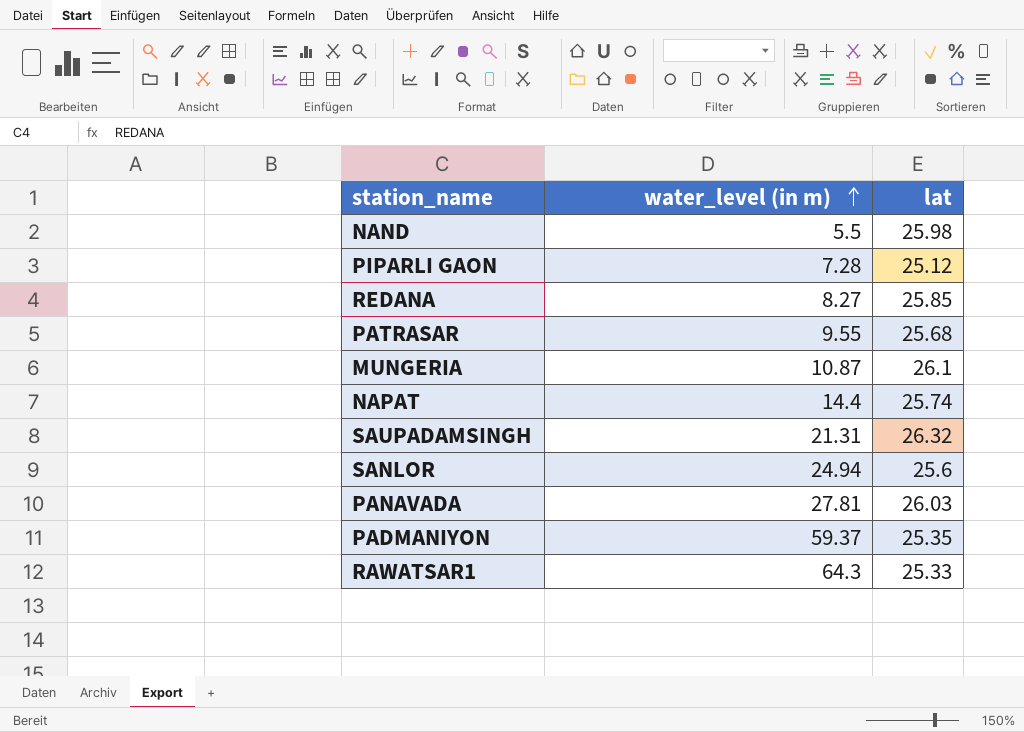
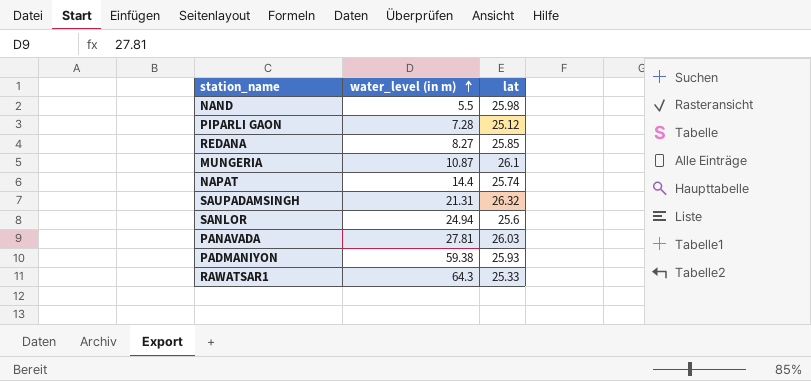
row PATRASAR: 9.55 | 25.68 -> none
PADMANIYON | water_level (in m): 59.37 -> 59.38
PADMANIYON | lat: 25.35 -> 25.93

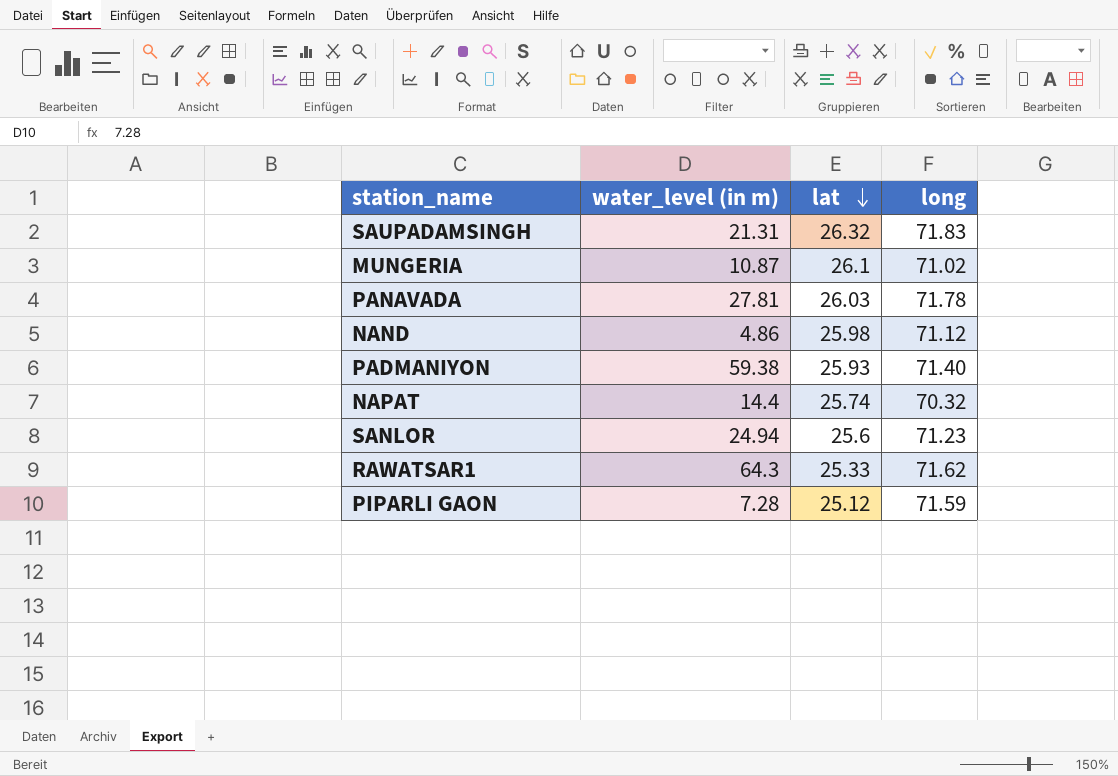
row order: water_level (in m) ascending -> lat descending
column long | position: none -> 4
row REDANA: 8.27 | 25.85 -> none
NAND | water_level (in m): 5.5 -> 4.86

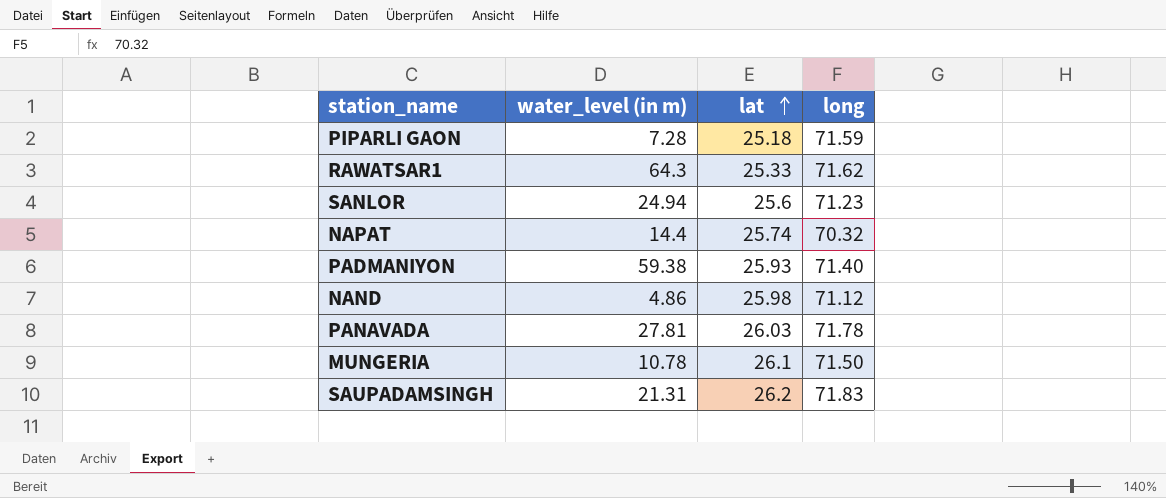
row order: lat descending -> lat ascending
PIPARLI GAON | lat: 25.12 -> 25.18
MUNGERIA | water_level (in m): 10.87 -> 10.78
MUNGERIA | long: 71.02 -> 71.50
SAUPADAMSINGH | lat: 26.32 -> 26.2

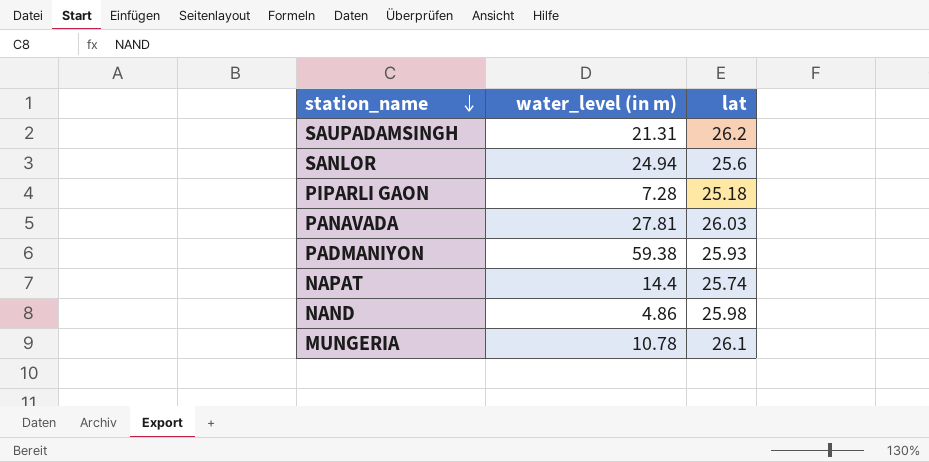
row order: lat ascending -> station_name descending
column long | position: 4 -> none
row RAWATSAR1: 64.3 | 25.33 | 71.62 -> none

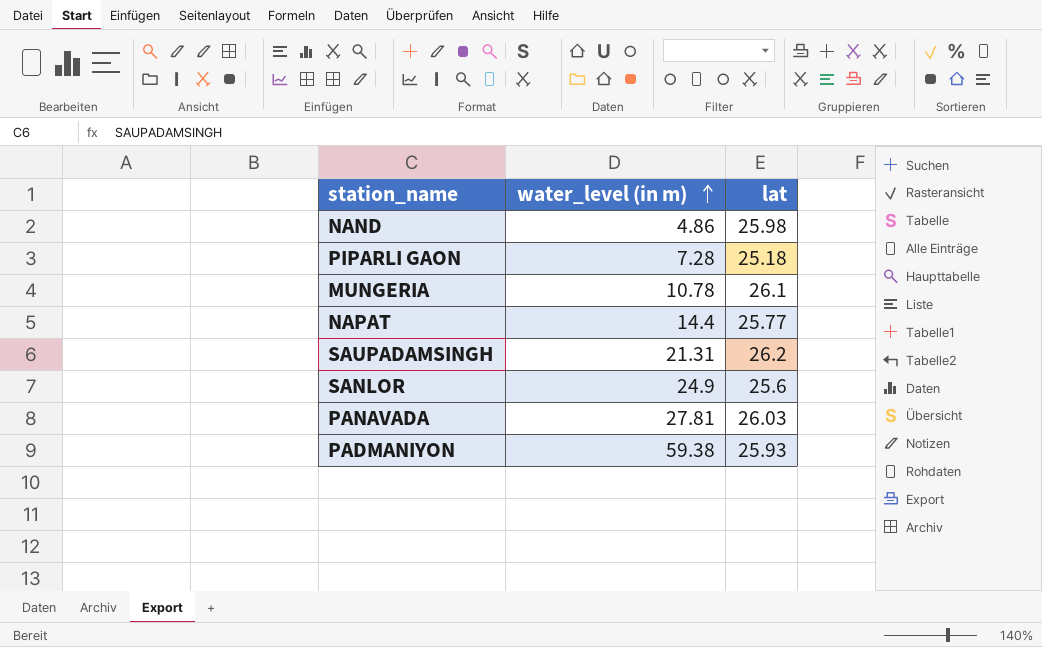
row order: station_name descending -> water_level (in m) ascending
NAPAT | lat: 25.74 -> 25.77
SANLOR | water_level (in m): 24.94 -> 24.9

